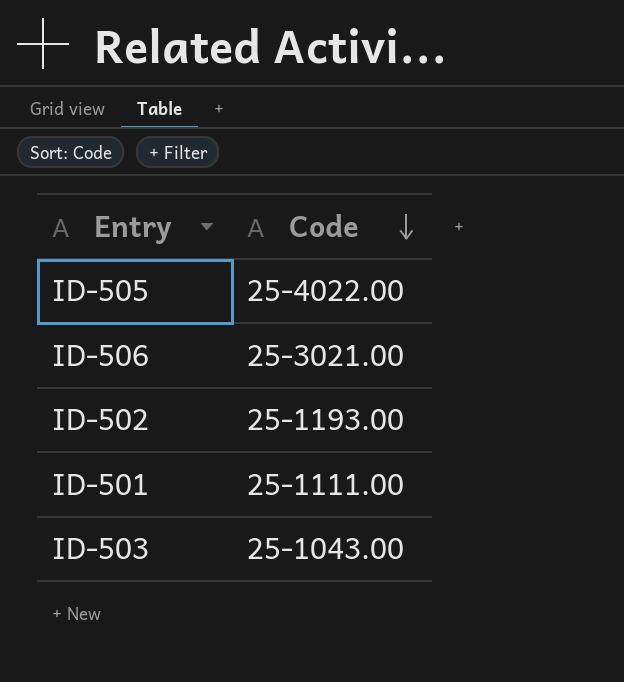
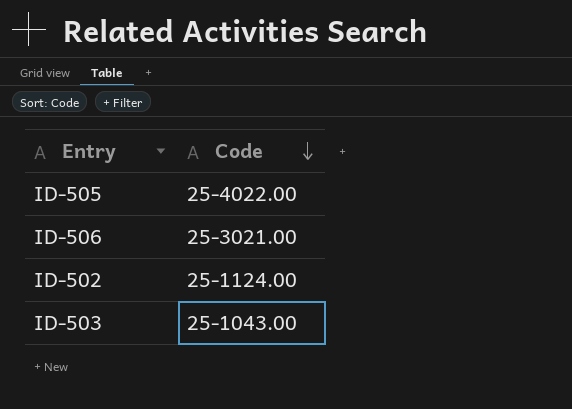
row ID-501: 25-1111.00 -> none
ID-502 | Code: 25-1193.00 -> 25-1124.00

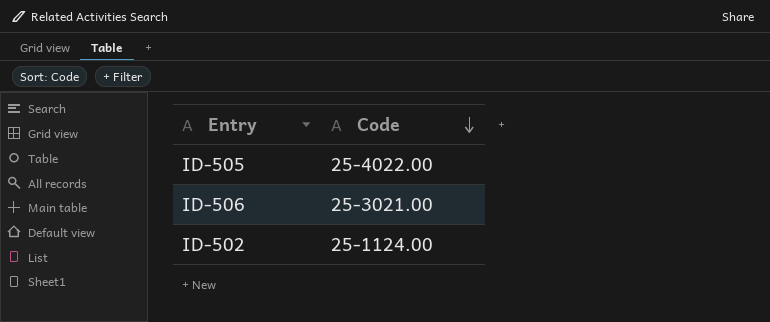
row ID-503: 25-1043.00 -> none

